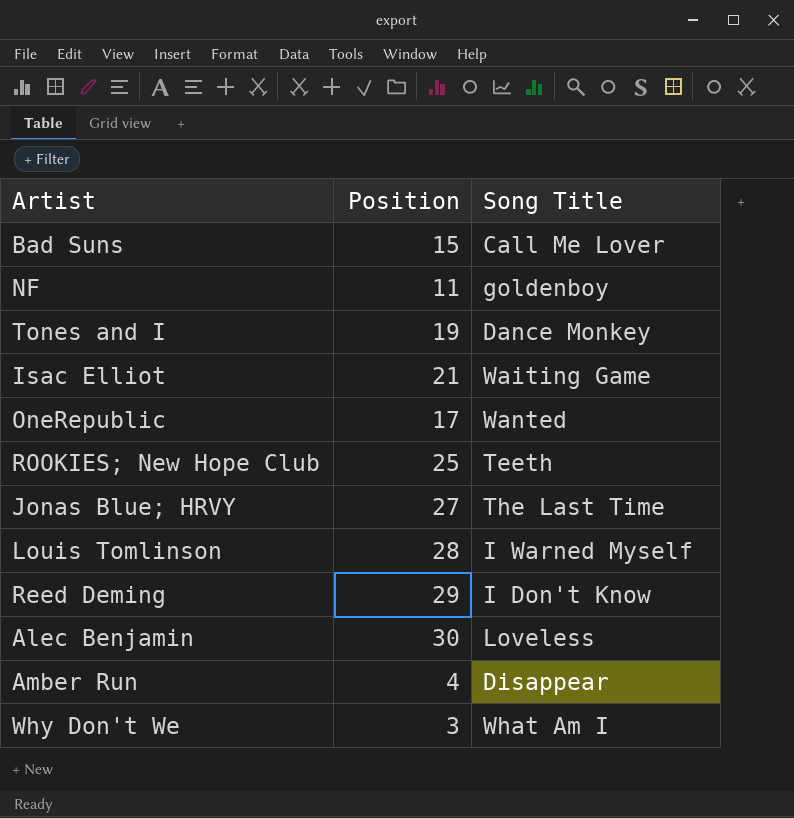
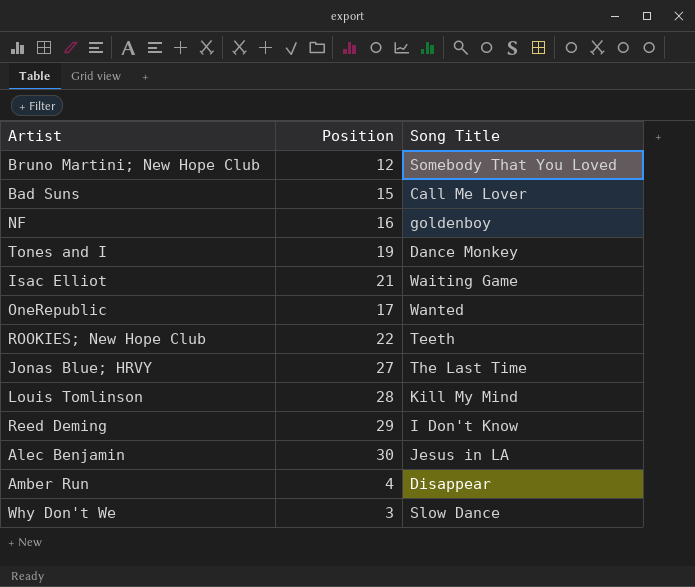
row Bruno Martini; New Hope Club: none -> 12 | Somebody That You Loved
NF | Position: 11 -> 16
ROOKIES; New Hope Club | Position: 25 -> 22
Louis Tomlinson | Song Title: I Warned Myself -> Kill My Mind
Alec Benjamin | Song Title: Loveless -> Jesus in LA
Why Don't We | Song Title: What Am I -> Slow Dance

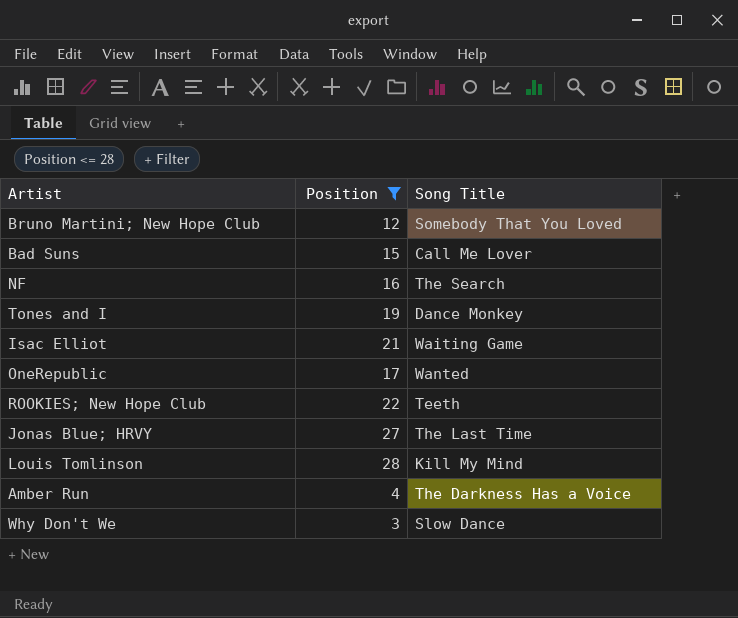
filter: none -> Position <= 28
NF | Song Title: goldenboy -> The Search
Amber Run | Song Title: Disappear -> The Darkness Has a Voice

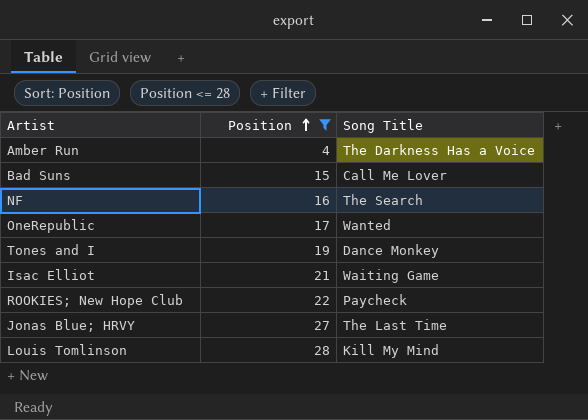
row order: none -> Position ascending
row Bruno Martini; New Hope Club: 12 | Somebody That You Loved -> none
row Why Don't We: 3 | Slow Dance -> none
ROOKIES; New Hope Club | Song Title: Teeth -> Paycheck

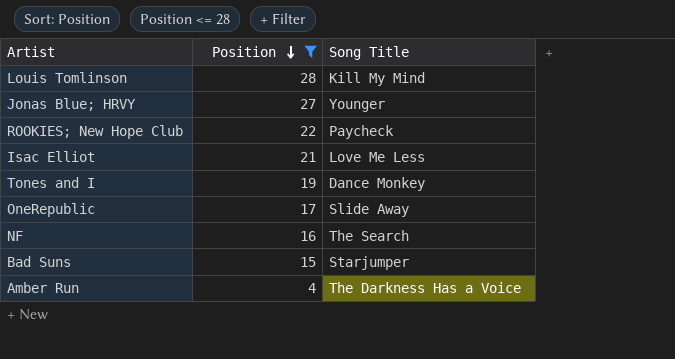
row order: Position ascending -> Position descending
Jonas Blue; HRVY | Song Title: The Last Time -> Younger
Isac Elliot | Song Title: Waiting Game -> Love Me Less
OneRepublic | Song Title: Wanted -> Slide Away
Bad Suns | Song Title: Call Me Lover -> Starjumper

